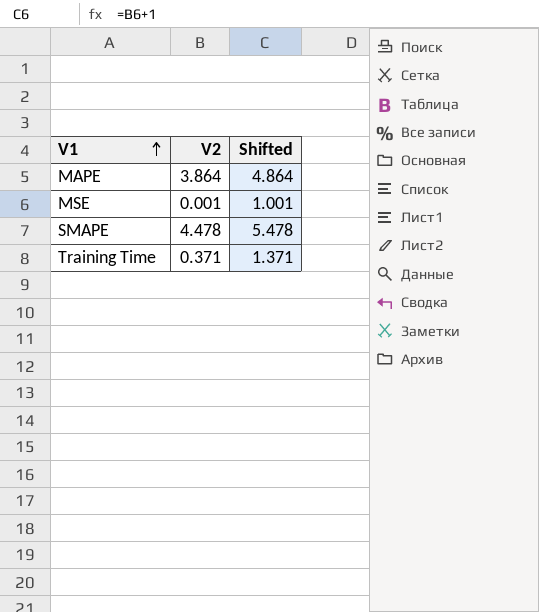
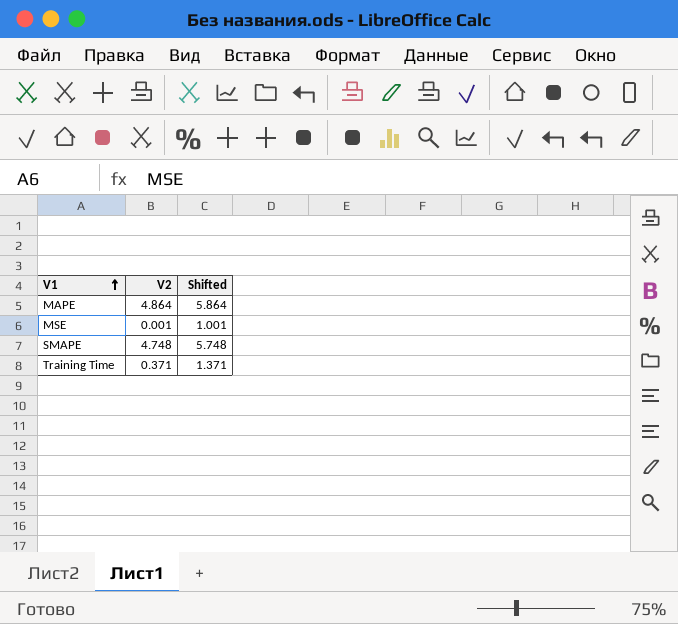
MAPE | V2: 3.864 -> 4.864
MAPE | Shifted: 4.864 -> 5.864
SMAPE | V2: 4.478 -> 4.748
SMAPE | Shifted: 5.478 -> 5.748

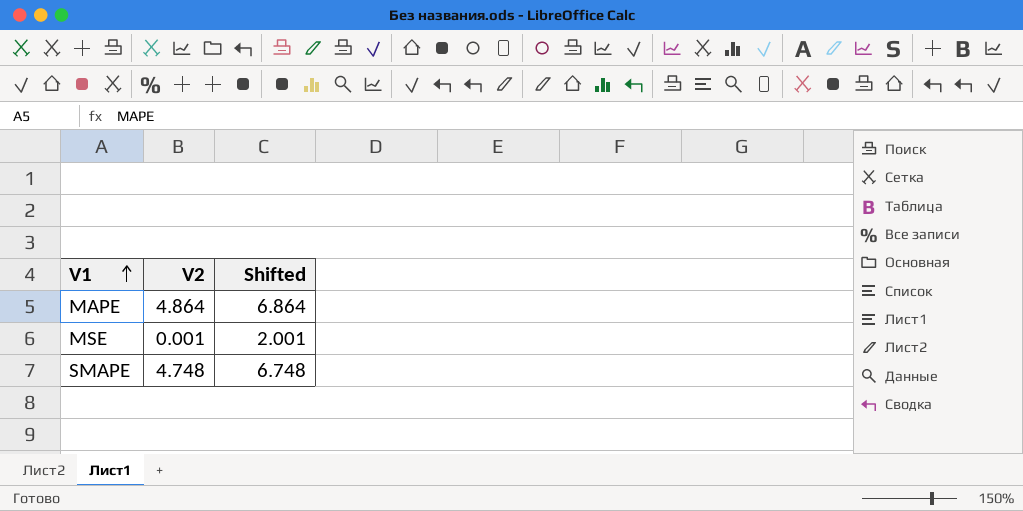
column Shifted | formula: [V2] + 1 -> [V2] + 2
row Training Time: 0.371 | 1.371 -> none

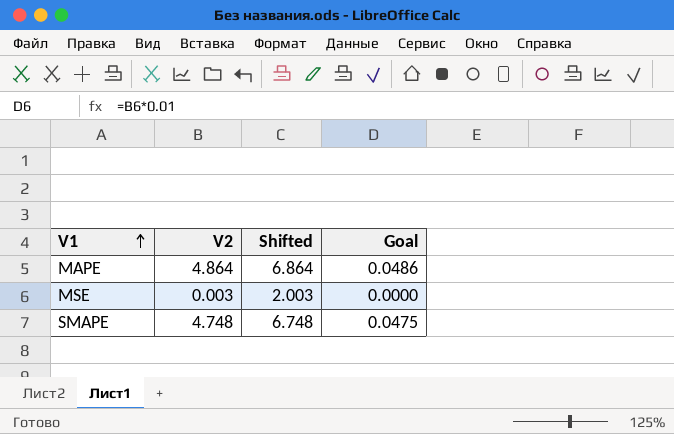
column Goal | formula: none -> [V2] * 0.01
MSE | V2: 0.001 -> 0.003
MSE | Shifted: 2.001 -> 2.003

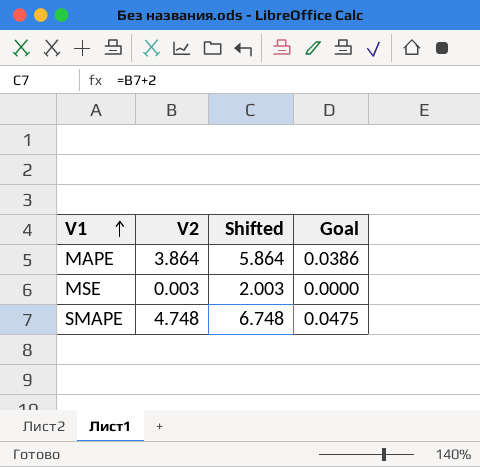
MAPE | V2: 4.864 -> 3.864
MAPE | Shifted: 6.864 -> 5.864
MAPE | Goal: 0.0486 -> 0.0386

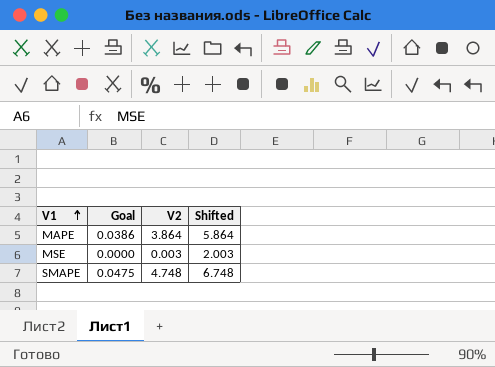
column Goal | position: 4 -> 2

